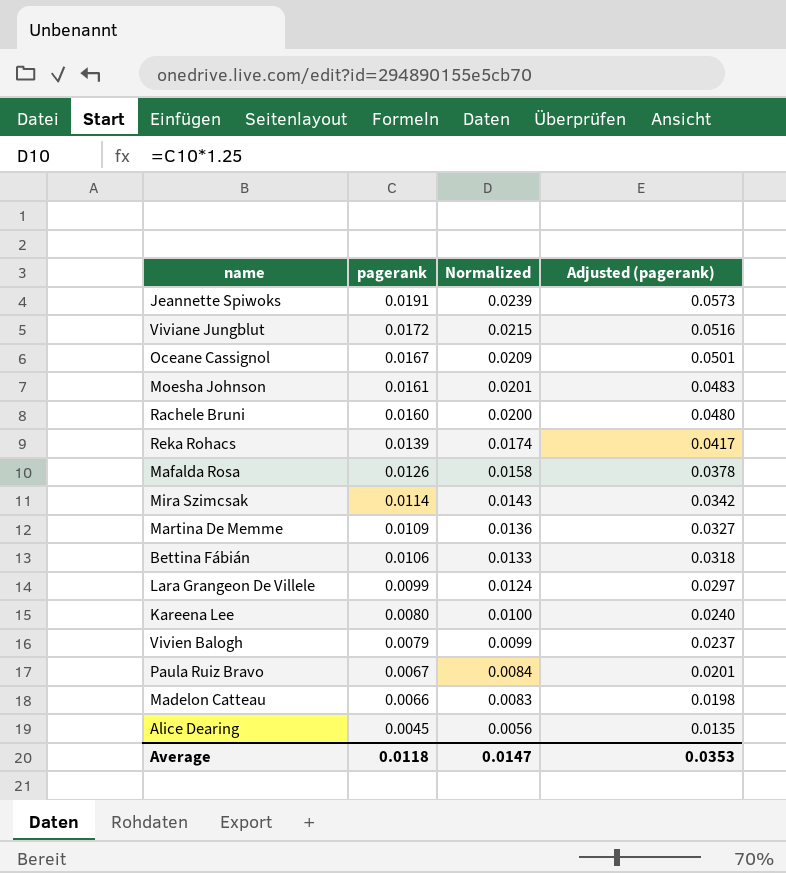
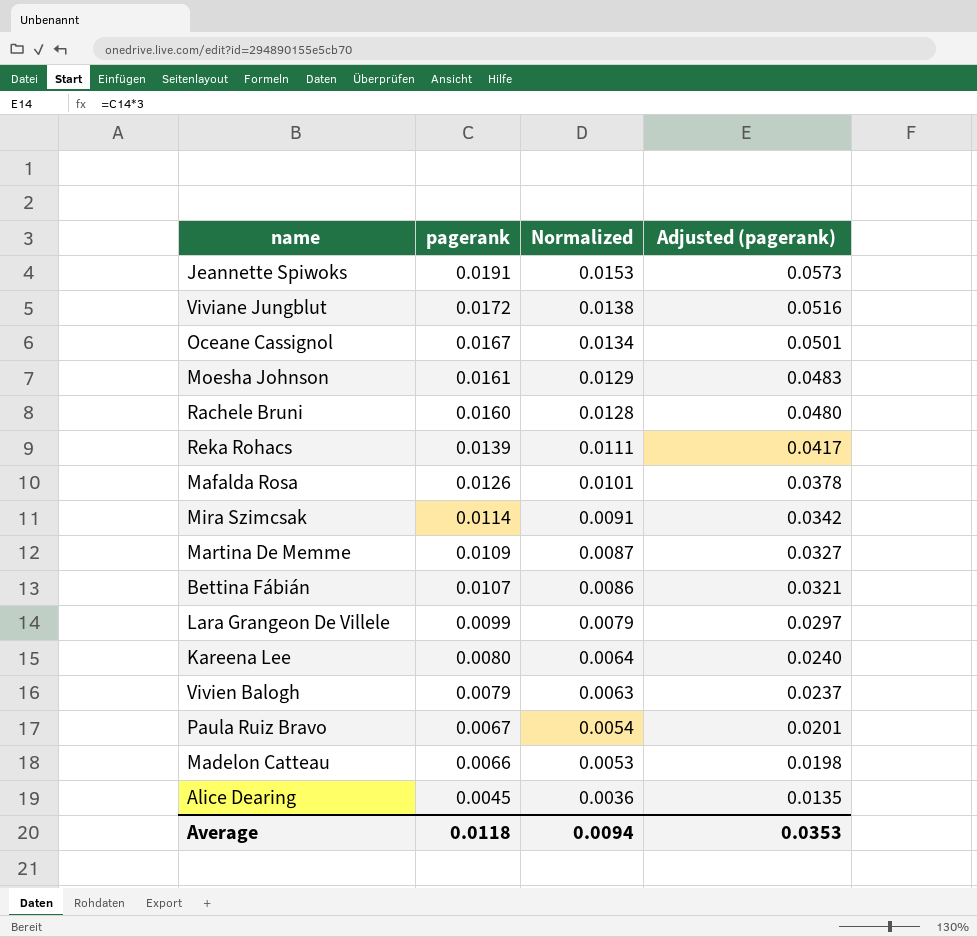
column Normalized | formula: [pagerank] * 1.25 -> [pagerank] * 0.8
Bettina Fábián | pagerank: 0.0106 -> 0.0107
Bettina Fábián | Adjusted (pagerank): 0.0318 -> 0.0321
Average | Normalized: 0.0147 -> 0.0094

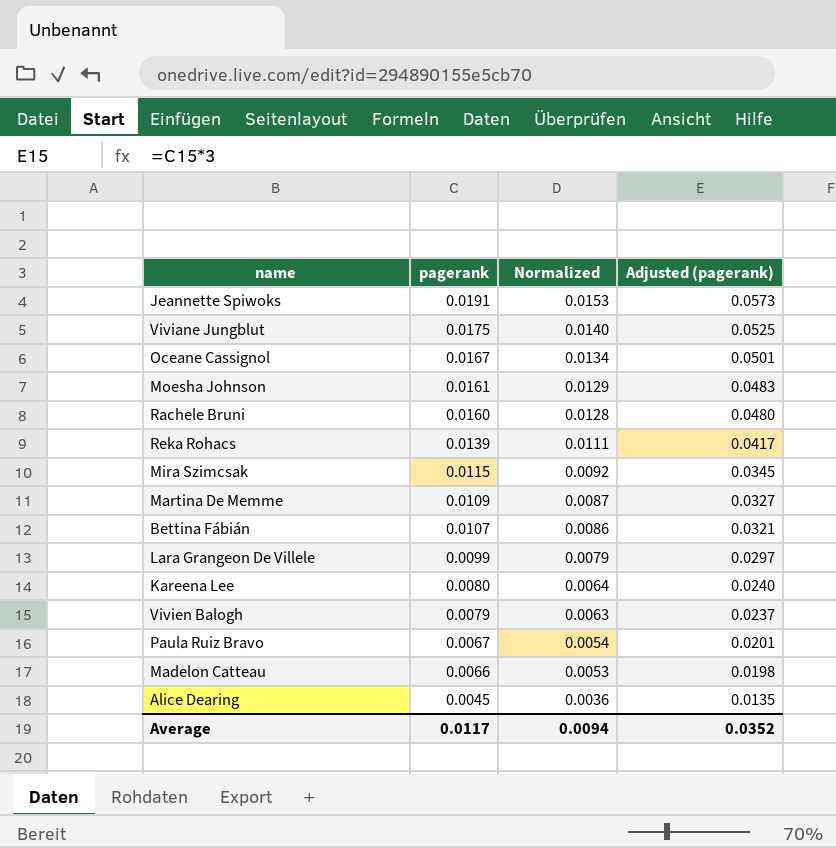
row Mafalda Rosa: 0.0126 | 0.0101 | 0.0378 -> none
Viviane Jungblut | pagerank: 0.0172 -> 0.0175
Viviane Jungblut | Normalized: 0.0138 -> 0.0140
Viviane Jungblut | Adjusted (pagerank): 0.0516 -> 0.0525
Mira Szimcsak | pagerank: 0.0114 -> 0.0115
Mira Szimcsak | Normalized: 0.0091 -> 0.0092
Mira Szimcsak | Adjusted (pagerank): 0.0342 -> 0.0345
Average | pagerank: 0.0118 -> 0.0117
Average | Adjusted (pagerank): 0.0353 -> 0.0352

